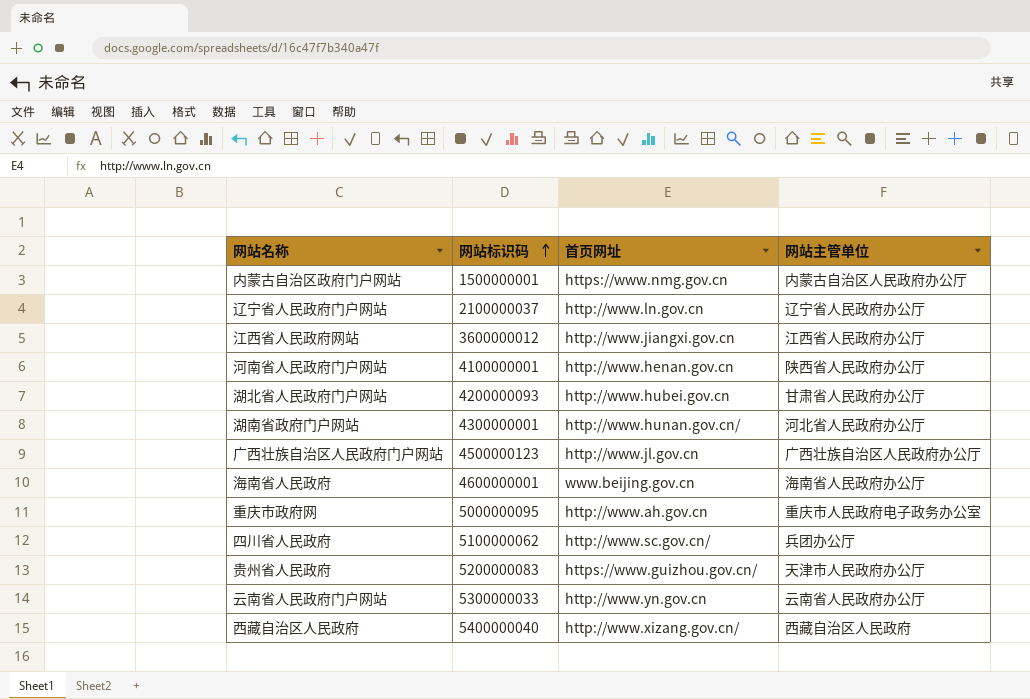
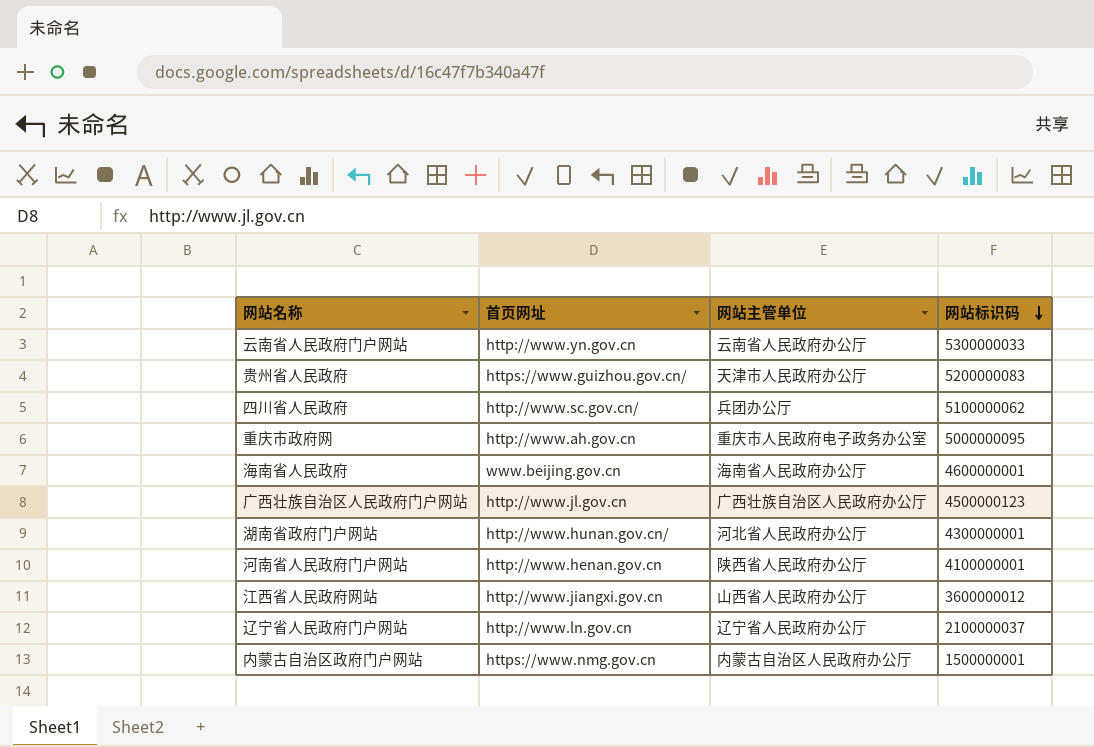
row order: 网站标识码 ascending -> 网站标识码 descending
column 网站标识码 | position: 2 -> 4
row 湖北省人民政府门户网站: 4200000093 | http://www.hubei.gov.cn | 甘肃省人民政府办公厅 -> none
row 西藏自治区人民政府: 5400000040 | http://www.xizang.gov.cn/ | 西藏自治区人民政府 -> none
江西省人民政府网站 | 网站主管单位: 江西省人民政府办公厅 -> 山西省人民政府办公厅

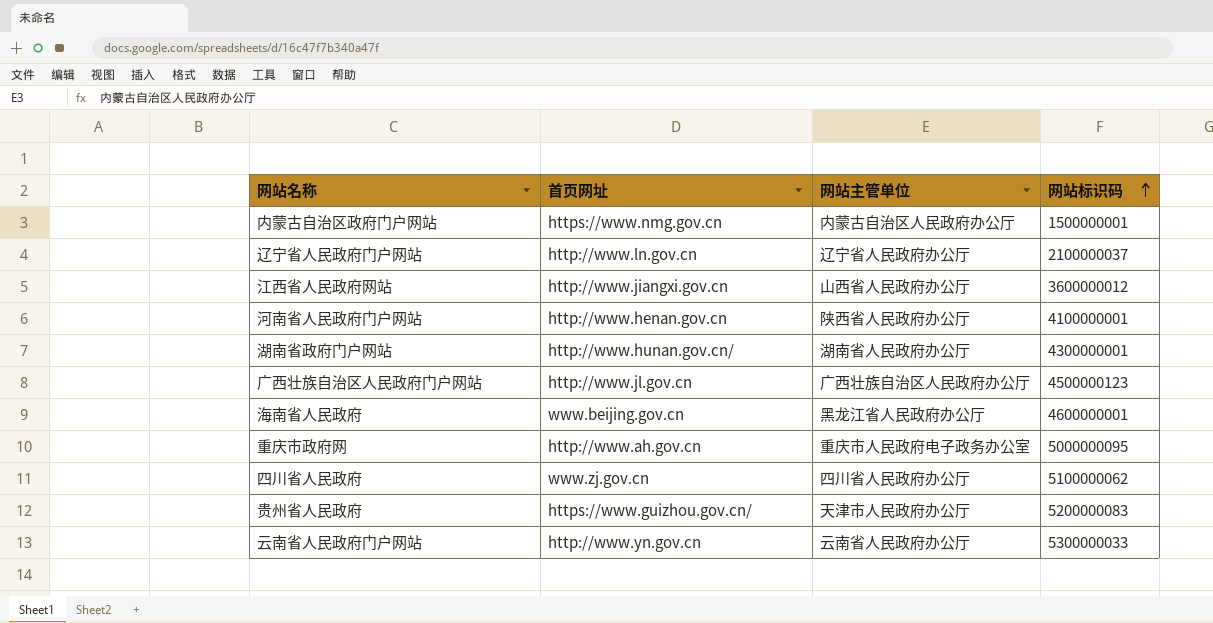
row order: 网站标识码 descending -> 网站标识码 ascending
湖南省政府门户网站 | 网站主管单位: 河北省人民政府办公厅 -> 湖南省人民政府办公厅
海南省人民政府 | 网站主管单位: 海南省人民政府办公厅 -> 黑龙江省人民政府办公厅
四川省人民政府 | 首页网址: http://www.sc.gov.cn/ -> www.zj.gov.cn
四川省人民政府 | 网站主管单位: 兵团办公厅 -> 四川省人民政府办公厅

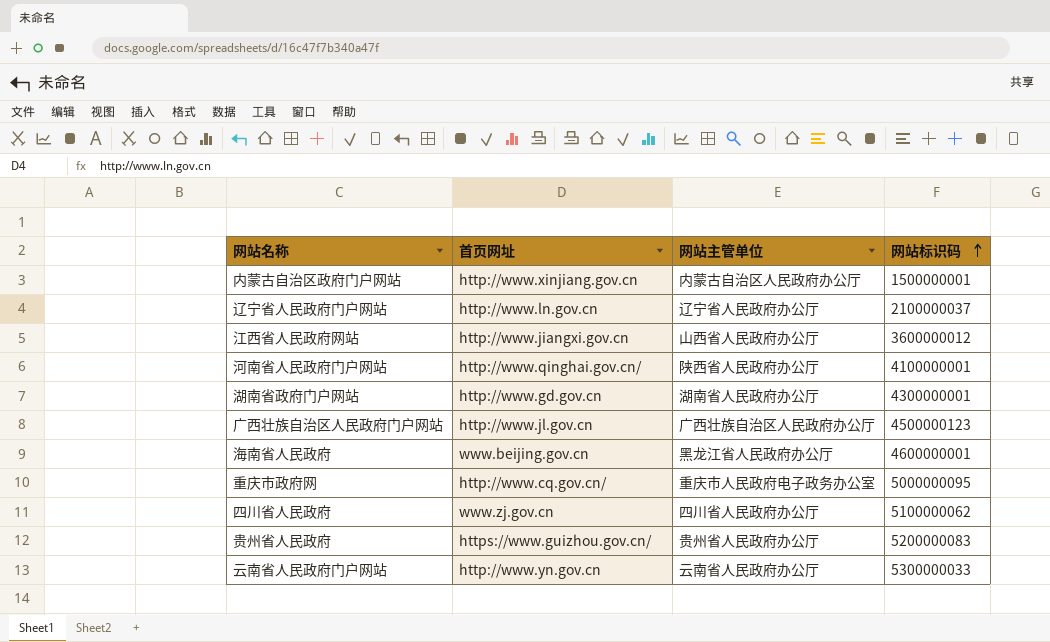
内蒙古自治区政府门户网站 | 首页网址: https://www.nmg.gov.cn -> http://www.xinjiang.gov.cn
河南省人民政府门户网站 | 首页网址: http://www.henan.gov.cn -> http://www.qinghai.gov.cn/
湖南省政府门户网站 | 首页网址: http://www.hunan.gov.cn/ -> http://www.gd.gov.cn
重庆市政府网 | 首页网址: http://www.ah.gov.cn -> http://www.cq.gov.cn/
贵州省人民政府 | 网站主管单位: 天津市人民政府办公厅 -> 贵州省人民政府办公厅

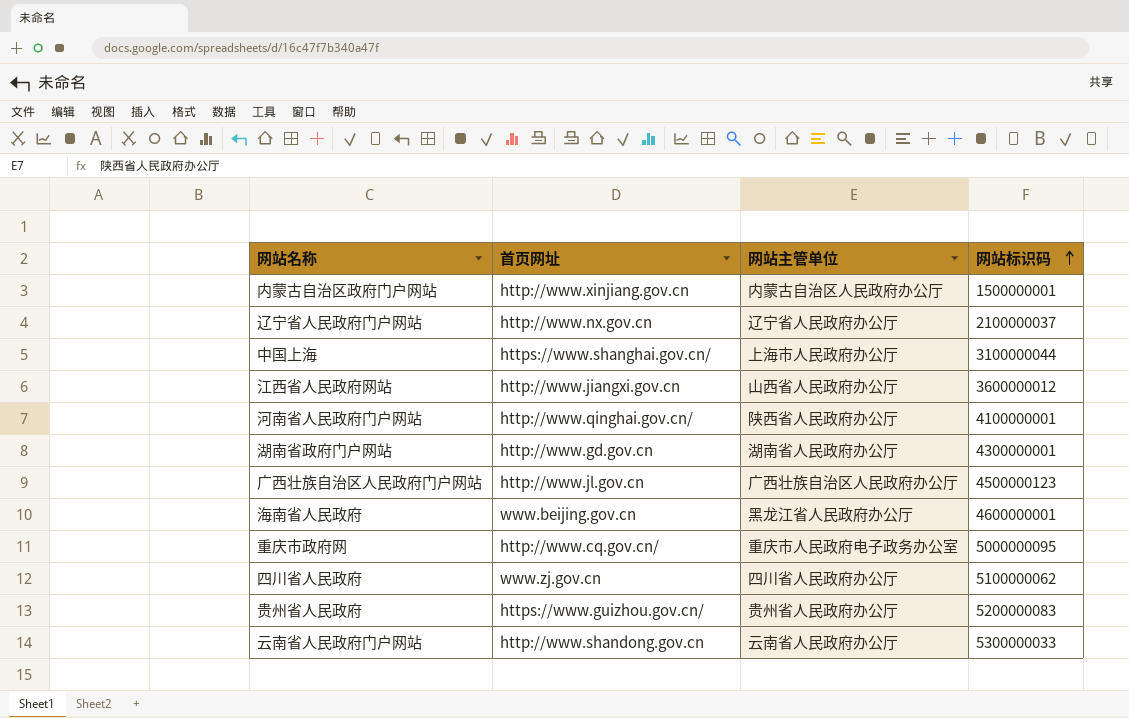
辽宁省人民政府门户网站 | 首页网址: http://www.ln.gov.cn -> http://www.nx.gov.cn
row 中国上海: none -> https://www.shanghai.gov.cn/ | 上海市人民政府办公厅 | 3100000044
云南省人民政府门户网站 | 首页网址: http://www.yn.gov.cn -> http://www.shandong.gov.cn

